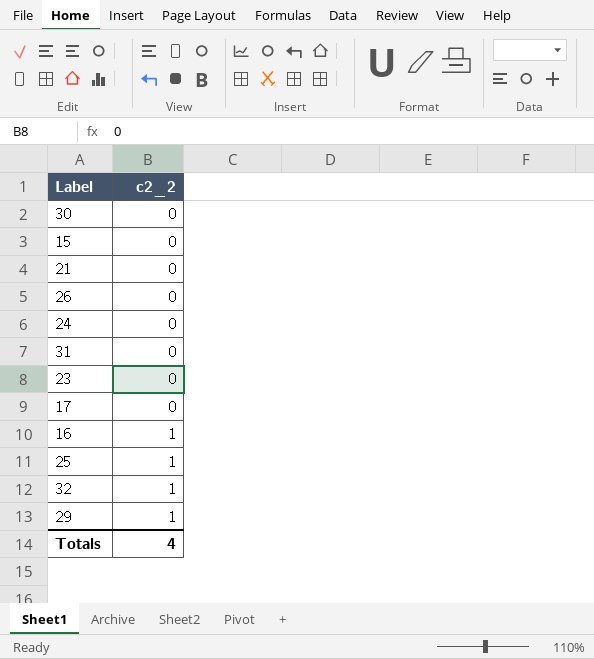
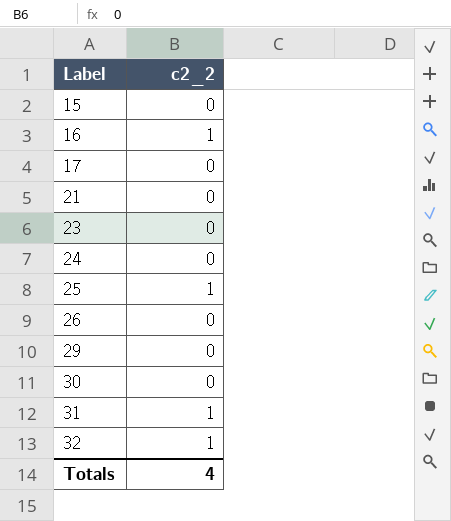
row order: c2_2 ascending -> Label ascending
29 | c2_2: 1 -> 0
31 | c2_2: 0 -> 1

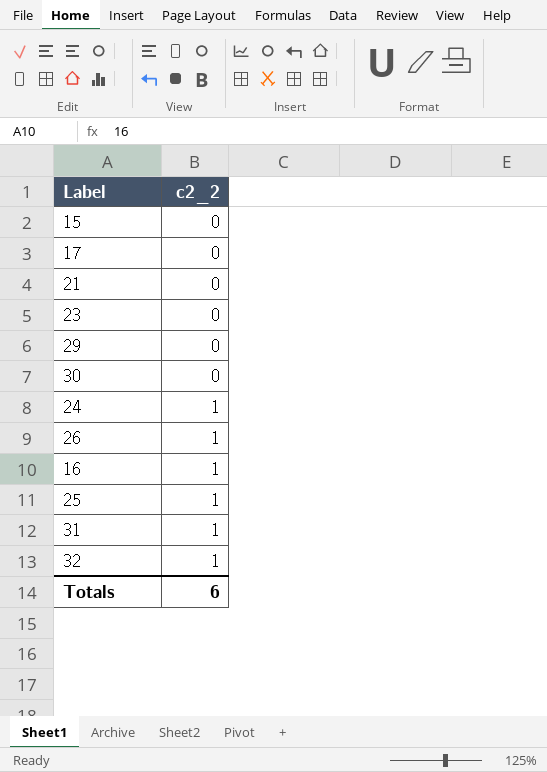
row order: Label ascending -> c2_2 ascending
24 | c2_2: 0 -> 1
26 | c2_2: 0 -> 1
Totals | c2_2: 4 -> 6

